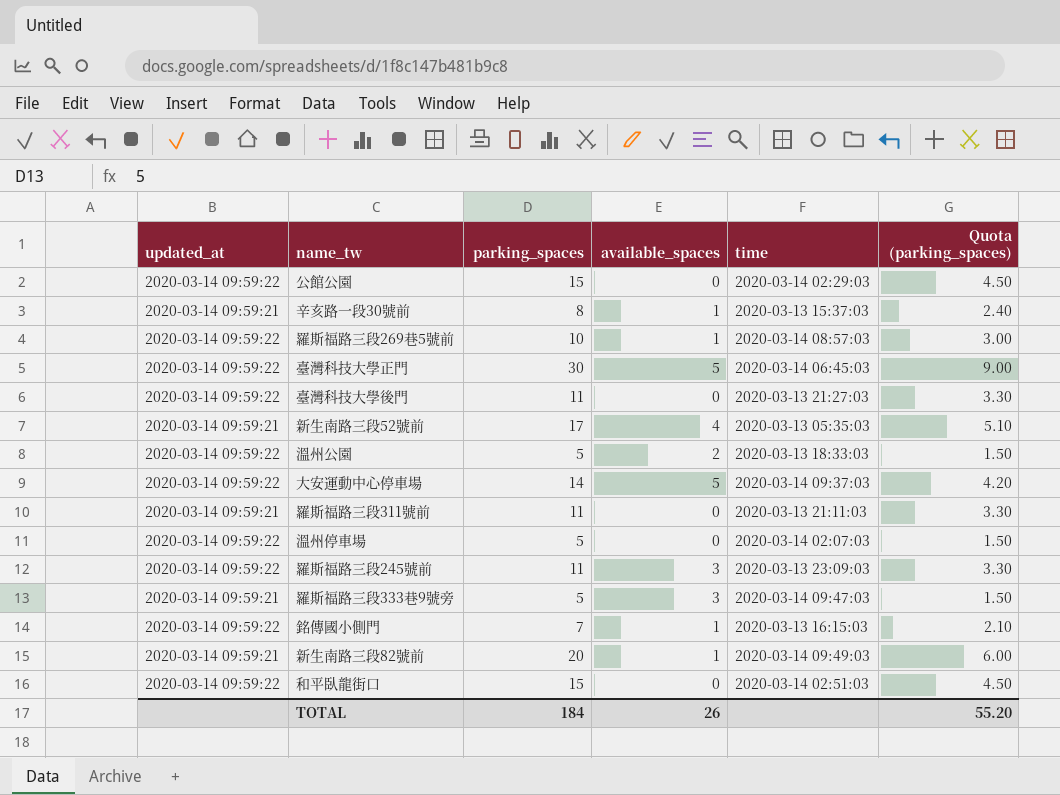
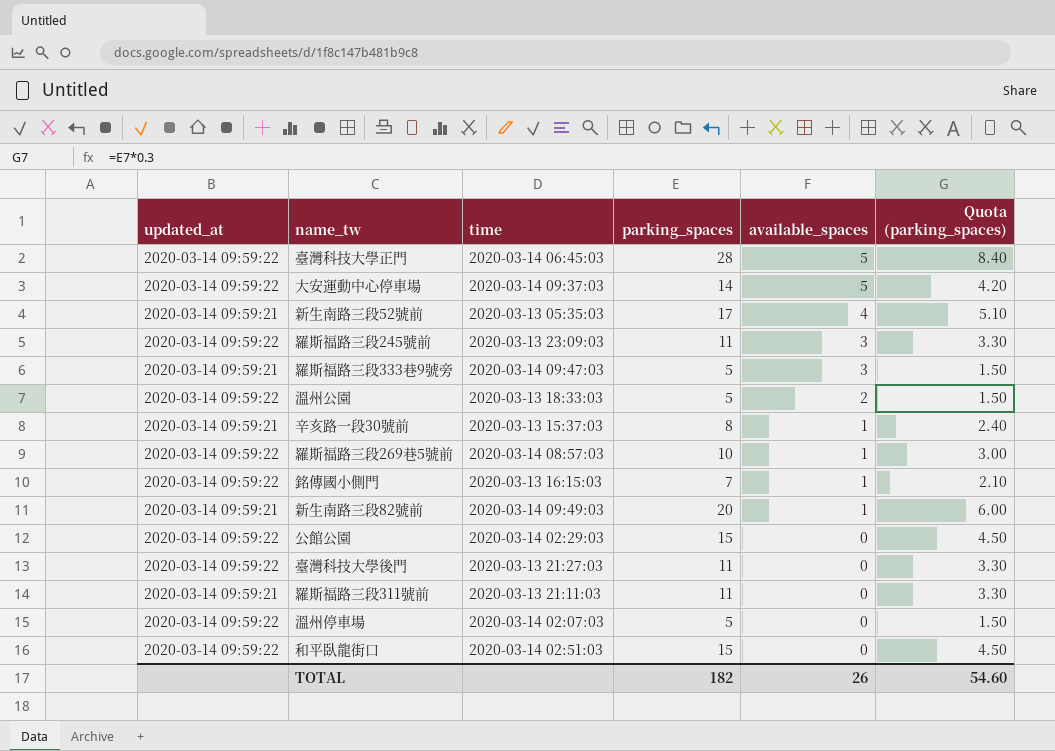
row order: none -> available_spaces descending
column time | position: 5 -> 3
臺灣科技大學正門 | parking_spaces: 30 -> 28
臺灣科技大學正門 | Quota (parking_spaces): 9.00 -> 8.40
TOTAL | parking_spaces: 184 -> 182
TOTAL | Quota (parking_spaces): 55.20 -> 54.60

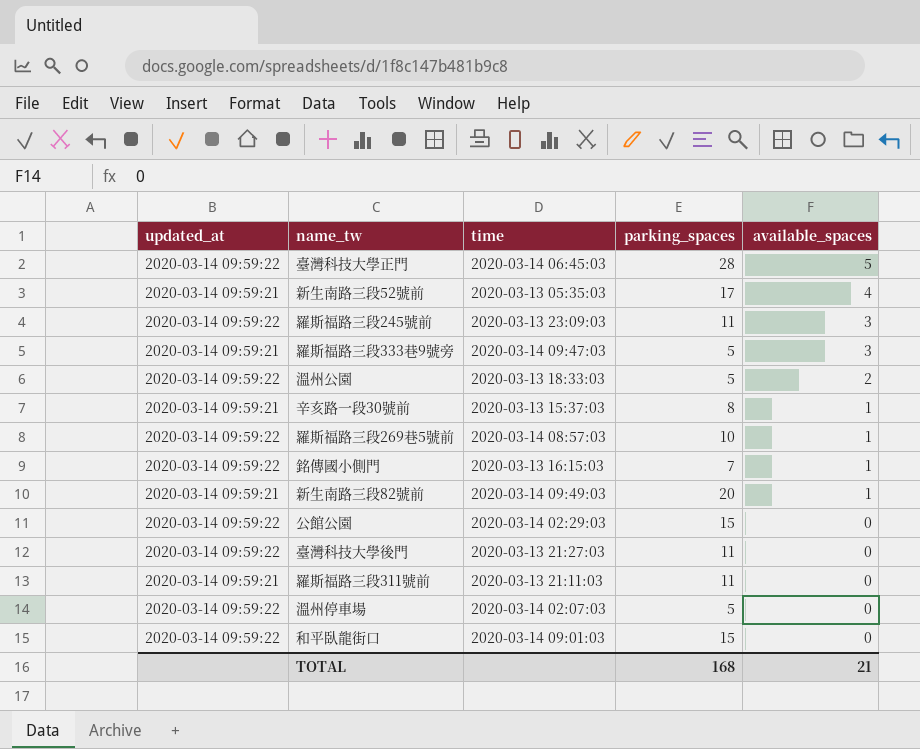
column Quota (parking_spaces) | formula: [parking_spaces] * 0.3 -> none
row 大安運動中心停車場: 2020-03-14 09:59:22 | 2020-03-14 09:37:03 | 14 | 5 | 4.20 -> none
和平臥龍街口 | time: 2020-03-14 02:51:03 -> 2020-03-14 09:01:03
TOTAL | parking_spaces: 182 -> 168
TOTAL | available_spaces: 26 -> 21

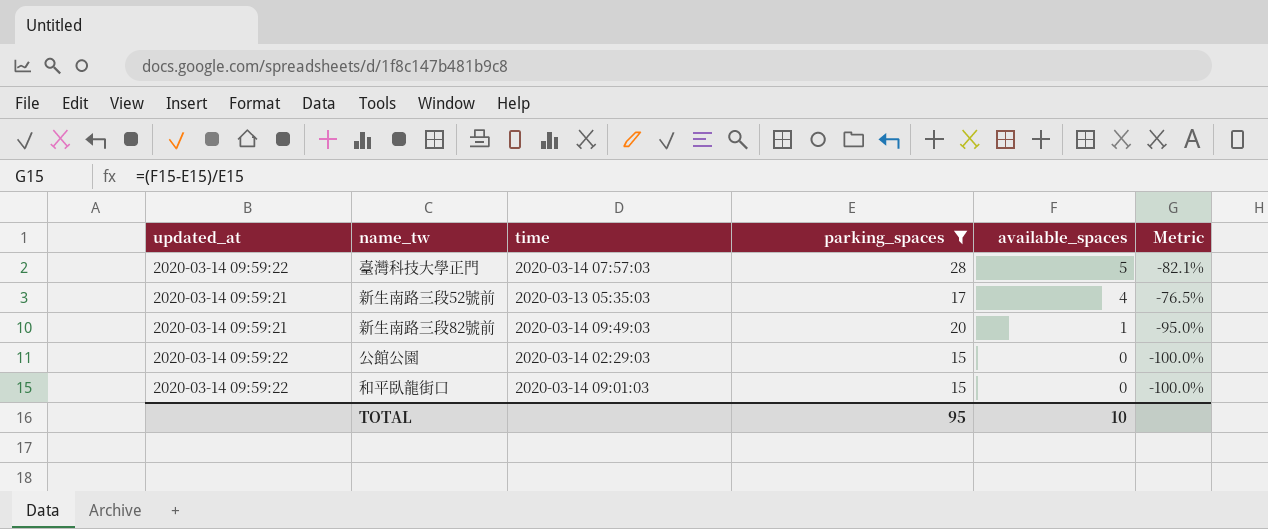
filter: none -> parking_spaces >= 15
column Metric | formula: none -> ([available_spaces] - [parking_spaces]) / [parking_spaces]
臺灣科技大學正門 | time: 2020-03-14 06:45:03 -> 2020-03-14 07:57:03
TOTAL | parking_spaces: 168 -> 95
TOTAL | available_spaces: 21 -> 10

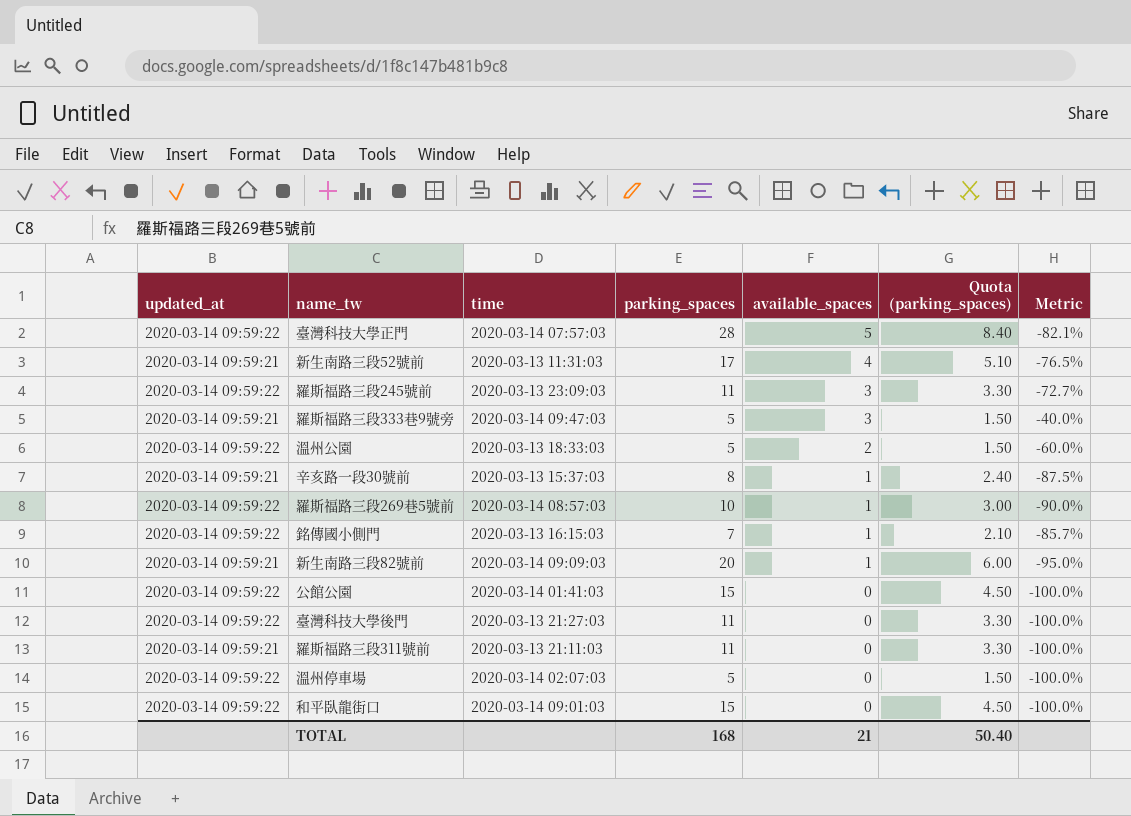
filter: parking_spaces >= 15 -> none
column Quota (parking_spaces) | formula: none -> [parking_spaces] * 0.3
新生南路三段52號前 | time: 2020-03-13 05:35:03 -> 2020-03-13 11:31:03
新生南路三段82號前 | time: 2020-03-14 09:49:03 -> 2020-03-14 09:09:03
公館公園 | time: 2020-03-14 02:29:03 -> 2020-03-14 01:41:03
TOTAL | parking_spaces: 95 -> 168
TOTAL | available_spaces: 10 -> 21

